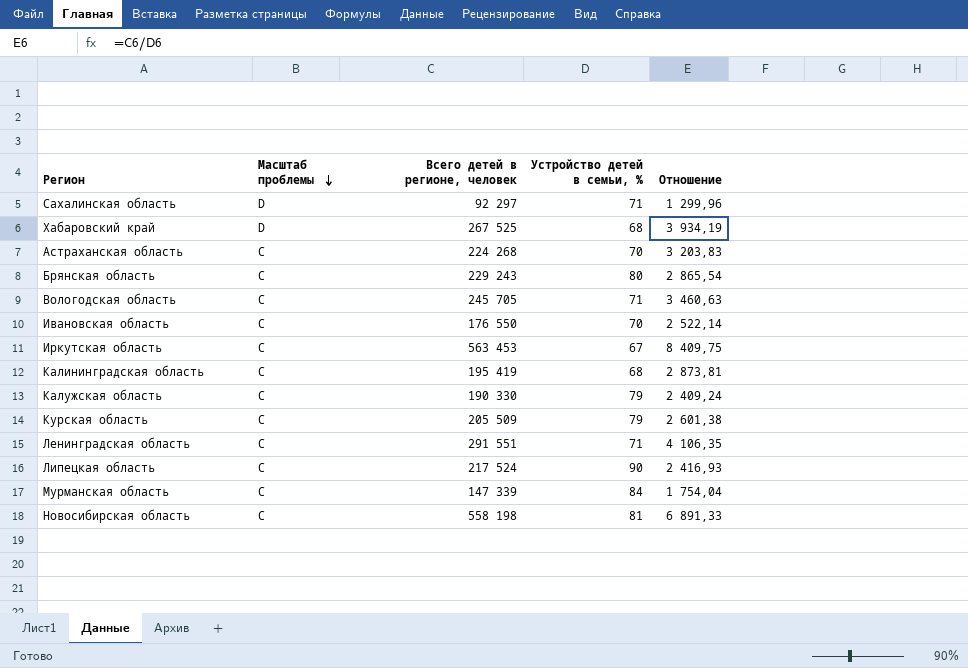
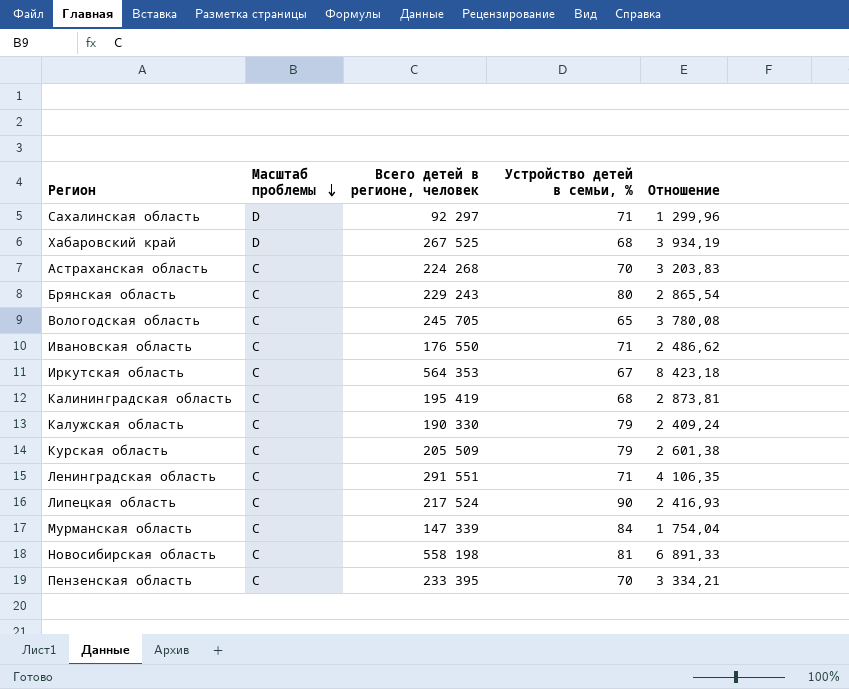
Вологодская область | Устройство детей в семьи, %: 71 -> 65
Вологодская область | Отношение: 3 460,63 -> 3 780,08
Ивановская область | Устройство детей в семьи, %: 70 -> 71
Ивановская область | Отношение: 2 522,14 -> 2 486,62
Иркутская область | Всего детей в регионе, человек: 563 453 -> 564 353
Иркутская область | Отношение: 8 409,75 -> 8 423,18
row Пензенская область: none -> C | 233 395 | 70 | 3 334,21

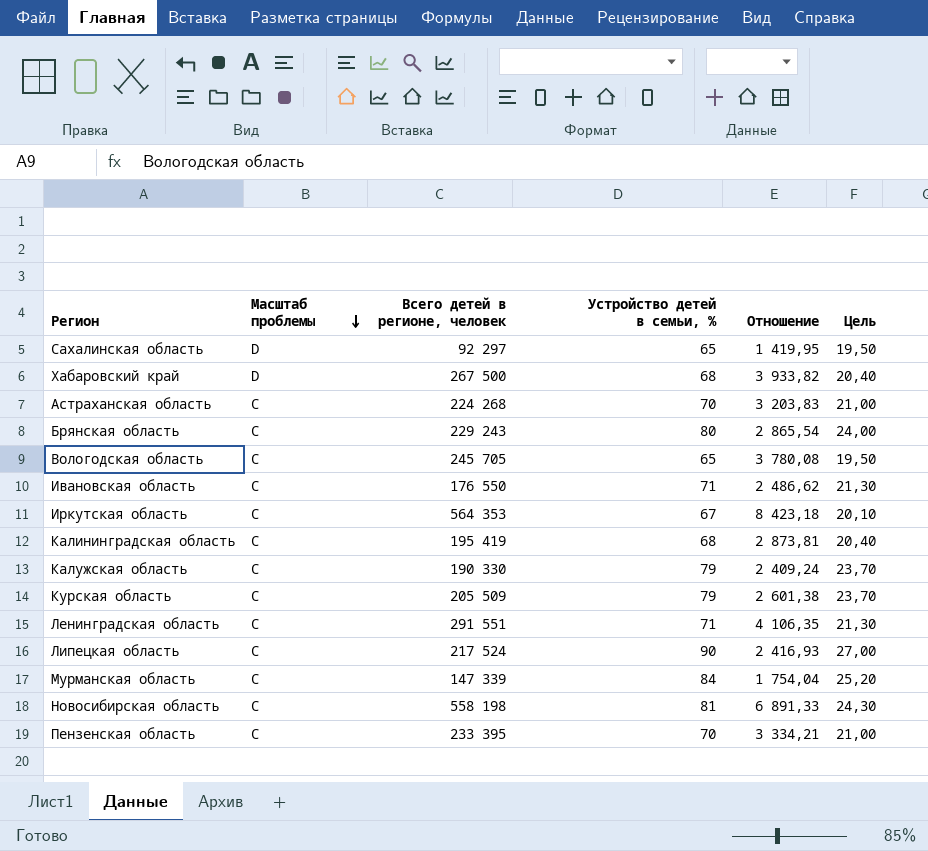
column Цель | formula: none -> [Устройство детей в семьи, %] * 0,3
Сахалинская область | Устройство детей в семьи, %: 71 -> 65
Сахалинская область | Отношение: 1 299,96 -> 1 419,95
Хабаровский край | Всего детей в регионе, человек: 267 525 -> 267 500
Хабаровский край | Отношение: 3 934,19 -> 3 933,82

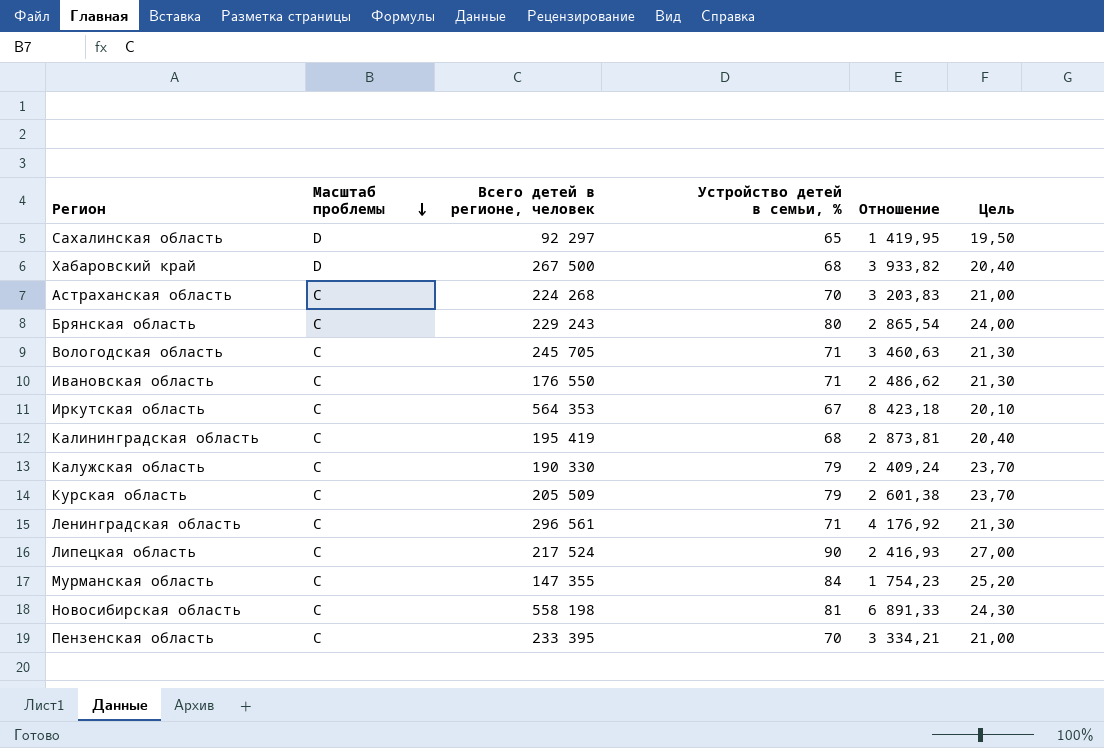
Вологодская область | Устройство детей в семьи, %: 65 -> 71
Вологодская область | Отношение: 3 780,08 -> 3 460,63
Вологодская область | Цель: 19,50 -> 21,30
Ленинградская область | Всего детей в регионе, человек: 291 551 -> 296 561
Ленинградская область | Отношение: 4 106,35 -> 4 176,92
Мурманская область | Всего детей в регионе, человек: 147 339 -> 147 355
Мурманская область | Отношение: 1 754,04 -> 1 754,23

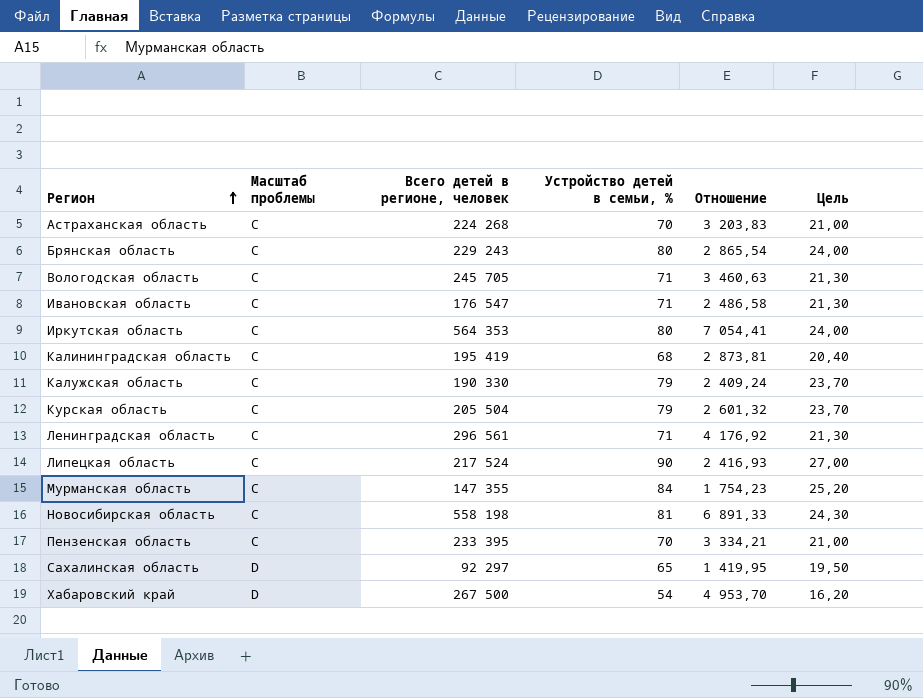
row order: Масштаб проблемы descending -> Регион ascending
Ивановская область | Всего детей в регионе, человек: 176 550 -> 176 547
Ивановская область | Отношение: 2 486,62 -> 2 486,58
Иркутская область | Устройство детей в семьи, %: 67 -> 80
Иркутская область | Отношение: 8 423,18 -> 7 054,41
Иркутская область | Цель: 20,10 -> 24,00
Курская область | Всего детей в регионе, человек: 205 509 -> 205 504
Курская область | Отношение: 2 601,38 -> 2 601,32
Хабаровский край | Устройство детей в семьи, %: 68 -> 54
Хабаровский край | Отношение: 3 933,82 -> 4 953,70
Хабаровский край | Цель: 20,40 -> 16,20

